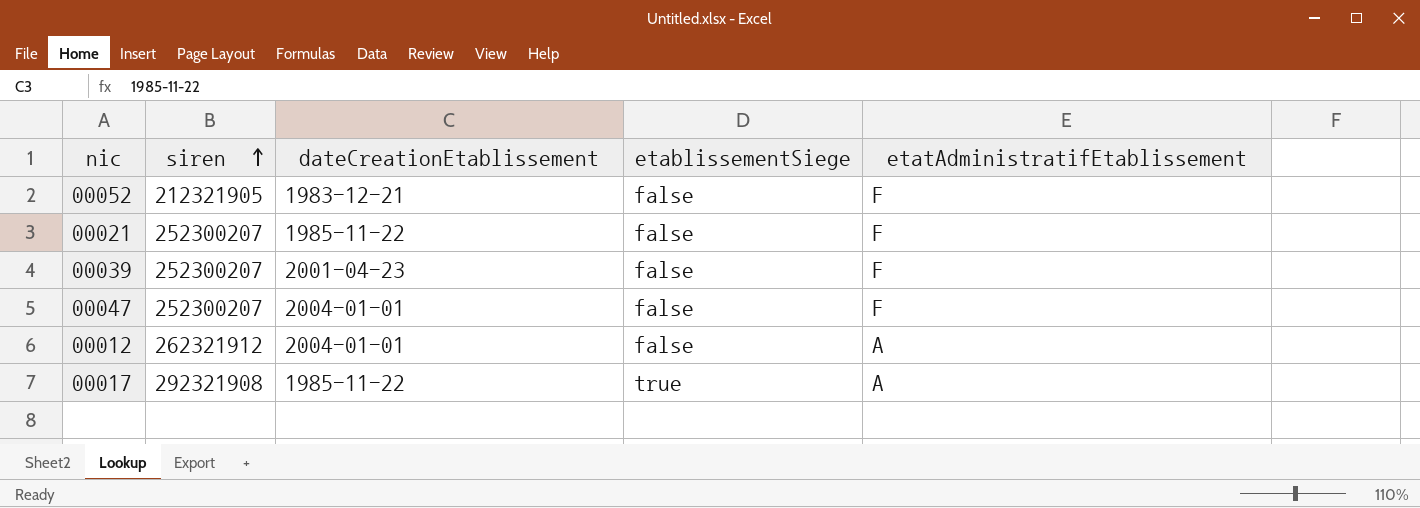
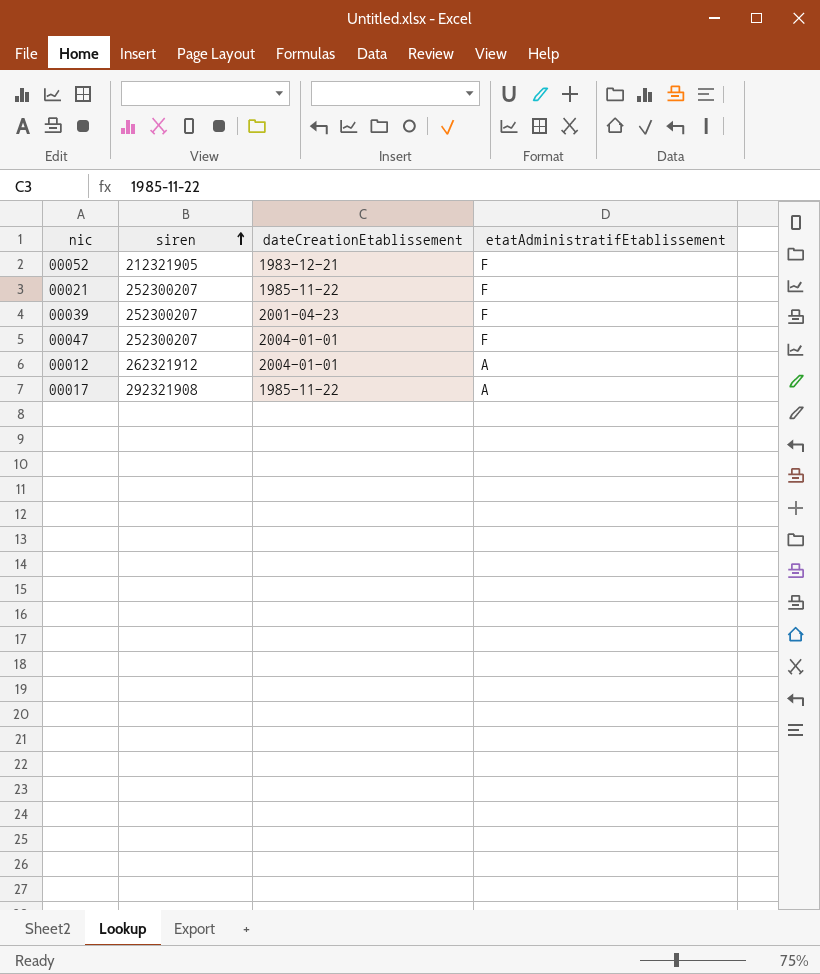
column etablissementSiege | position: 4 -> none

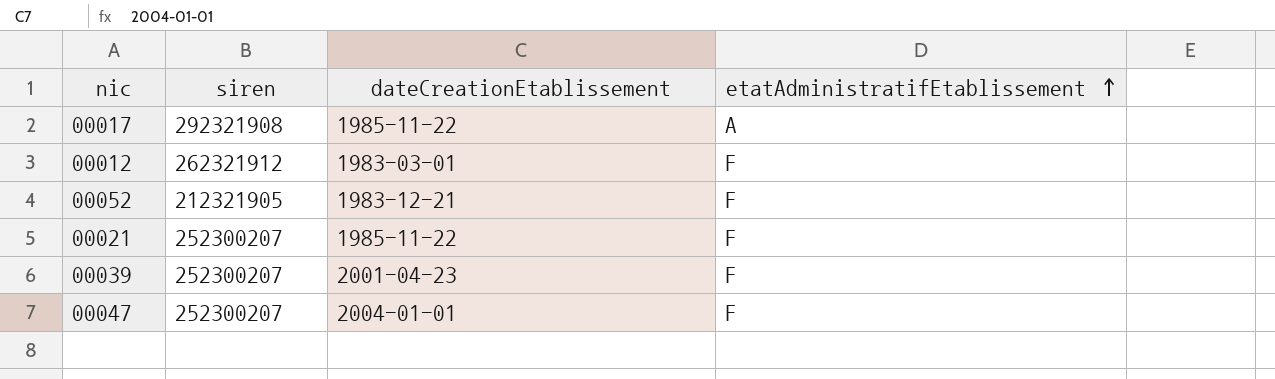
row order: siren ascending -> etatAdministratifEtablissement ascending
00012 | dateCreationEtablissement: 2004-01-01 -> 1983-03-01
00012 | etatAdministratifEtablissement: A -> F

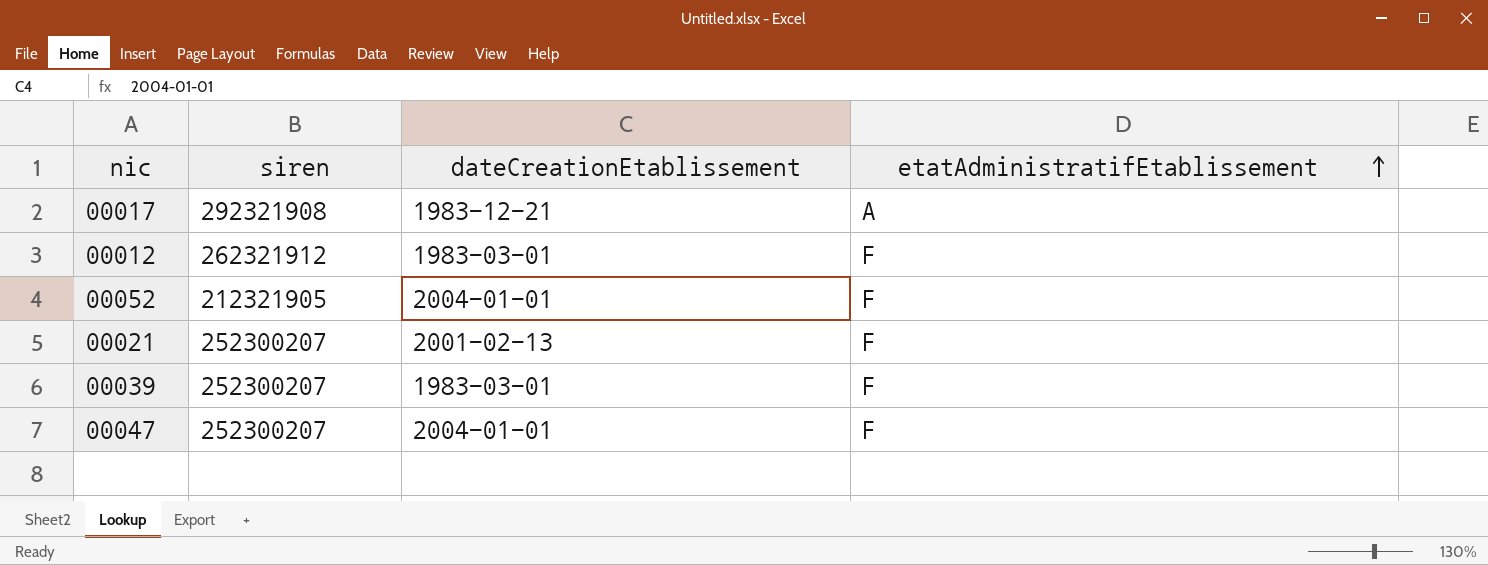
00017 | dateCreationEtablissement: 1985-11-22 -> 1983-12-21
00052 | dateCreationEtablissement: 1983-12-21 -> 2004-01-01
00021 | dateCreationEtablissement: 1985-11-22 -> 2001-02-13
00039 | dateCreationEtablissement: 2001-04-23 -> 1983-03-01

